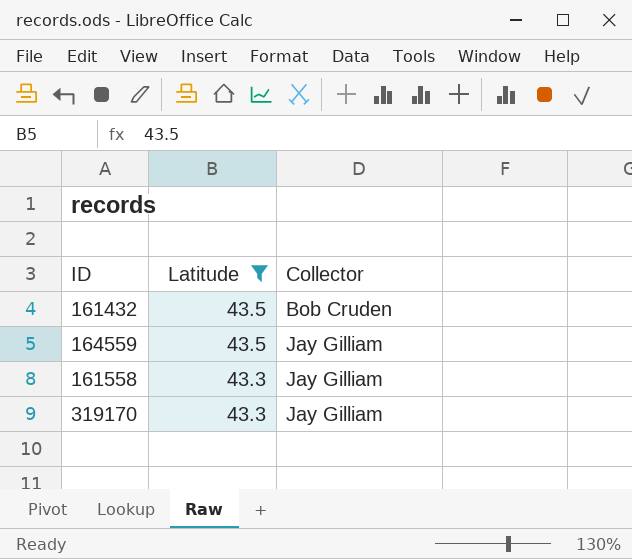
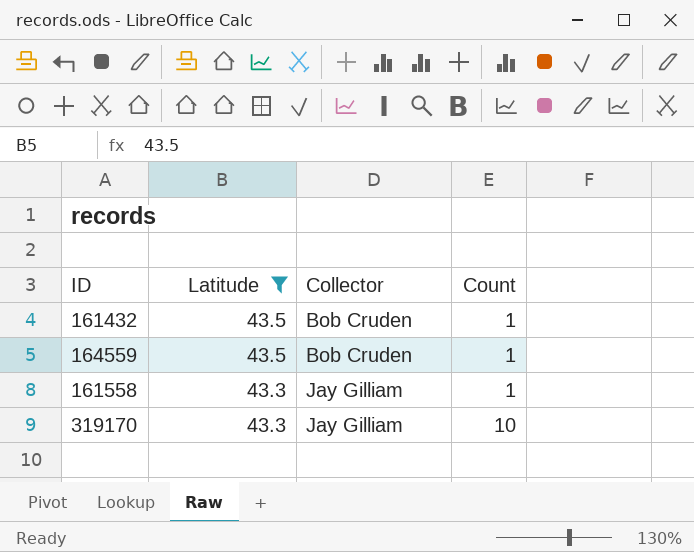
column Count | position: none -> 4
164559 | Collector: Jay Gilliam -> Bob Cruden

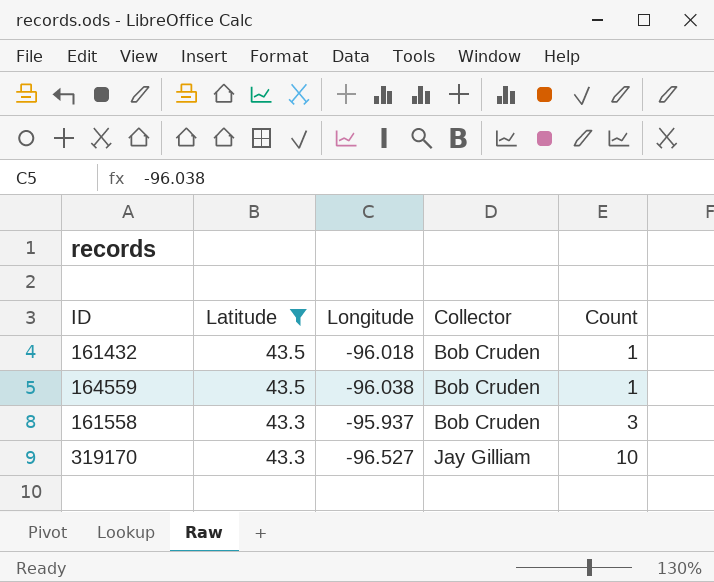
column Longitude | position: none -> 3
161558 | Collector: Jay Gilliam -> Bob Cruden
161558 | Count: 1 -> 3

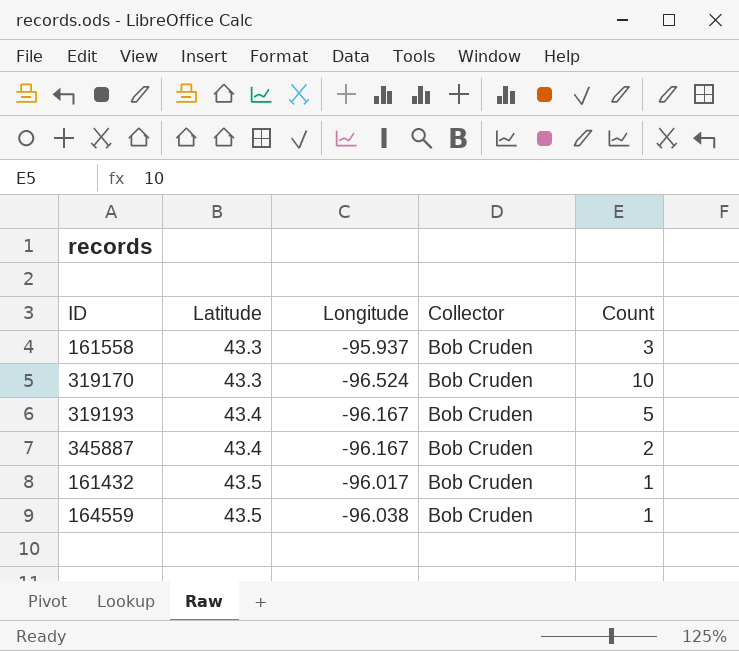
filter: Latitude != 43.4 -> none
row order: Latitude descending -> Latitude ascending
319170 | Longitude: -96.527 -> -96.524
319170 | Collector: Jay Gilliam -> Bob Cruden
161432 | Longitude: -96.018 -> -96.017

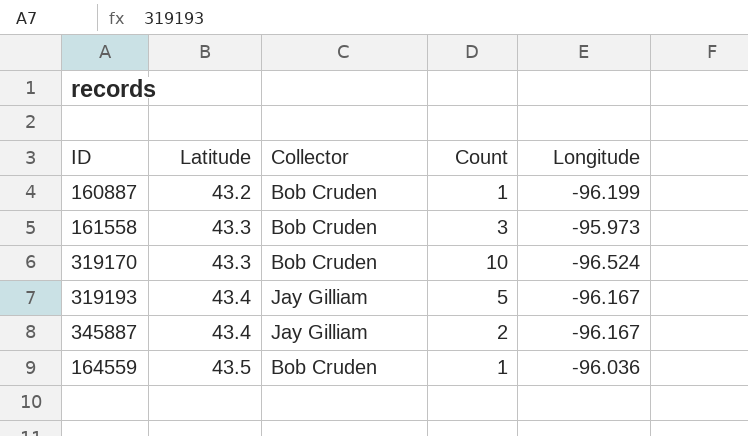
column Longitude | position: 3 -> 5
row 161432: 43.5 | -96.017 | Bob Cruden | 1 -> none
row 160887: none -> 43.2 | Bob Cruden | 1 | -96.199
161558 | Longitude: -95.937 -> -95.973
319193 | Collector: Bob Cruden -> Jay Gilliam
345887 | Collector: Bob Cruden -> Jay Gilliam
164559 | Longitude: -96.038 -> -96.036

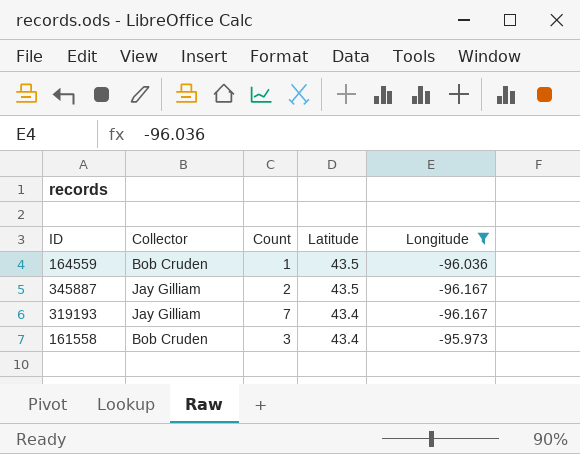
filter: none -> Longitude >= -96.167
row order: Latitude ascending -> Latitude descending
column Latitude | position: 2 -> 4
345887 | Latitude: 43.4 -> 43.5
319193 | Count: 5 -> 7
161558 | Latitude: 43.3 -> 43.4

